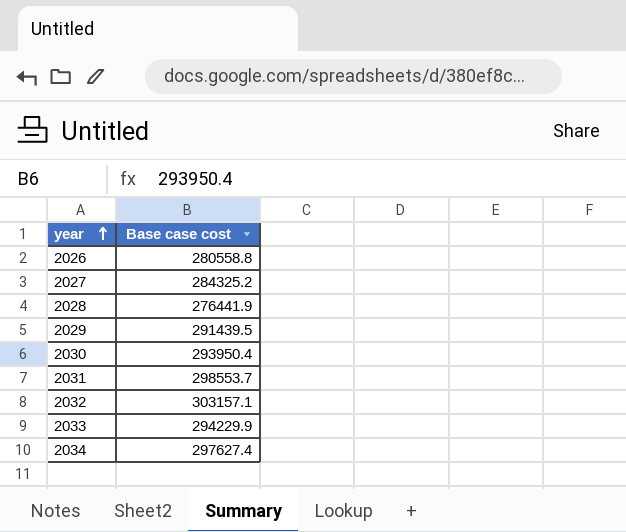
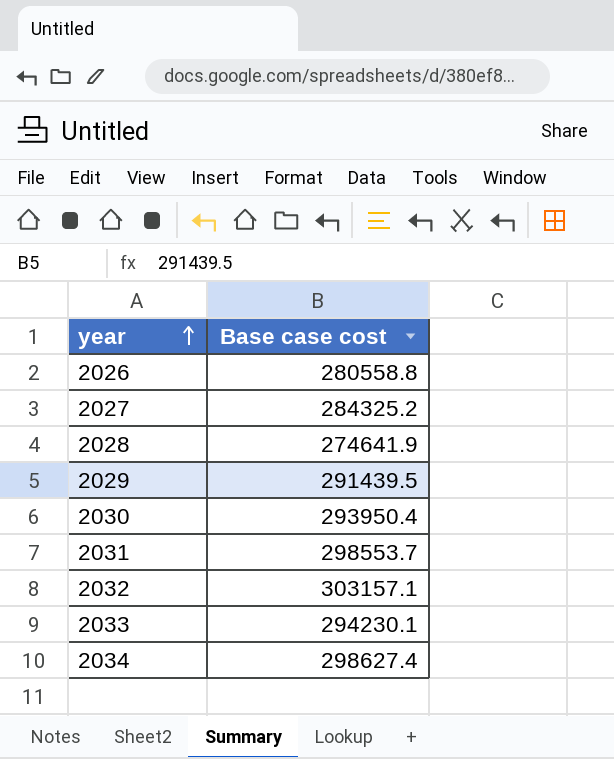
2028 | Base case cost: 276441.9 -> 274641.9
2033 | Base case cost: 294229.9 -> 294230.1
2034 | Base case cost: 297627.4 -> 298627.4

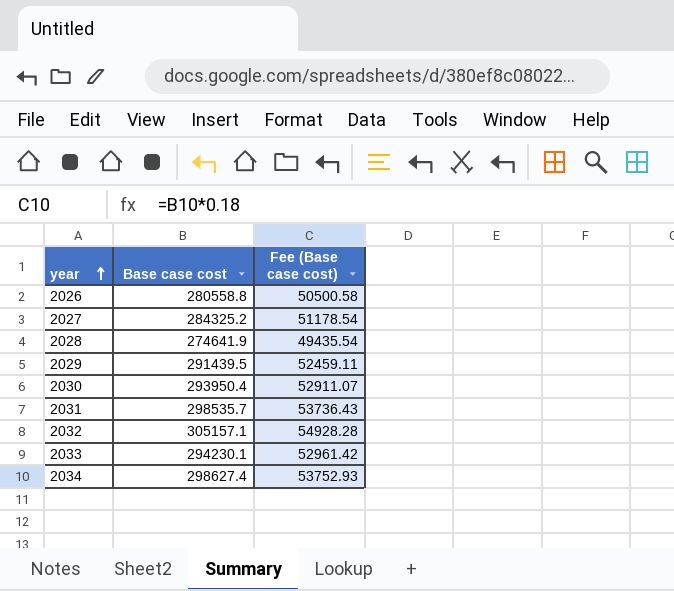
column Fee (Base case cost) | formula: none -> [Base case cost] * 0.18
2031 | Base case cost: 298553.7 -> 298535.7
2032 | Base case cost: 303157.1 -> 305157.1

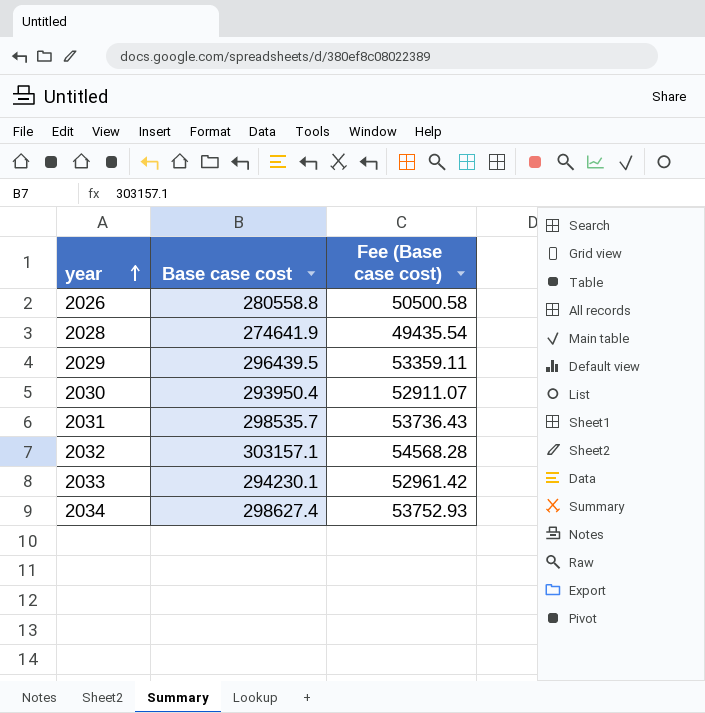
row 2027: 284325.2 | 51178.54 -> none
2029 | Base case cost: 291439.5 -> 296439.5
2029 | Fee (Base case cost): 52459.11 -> 53359.11
2032 | Base case cost: 305157.1 -> 303157.1
2032 | Fee (Base case cost): 54928.28 -> 54568.28

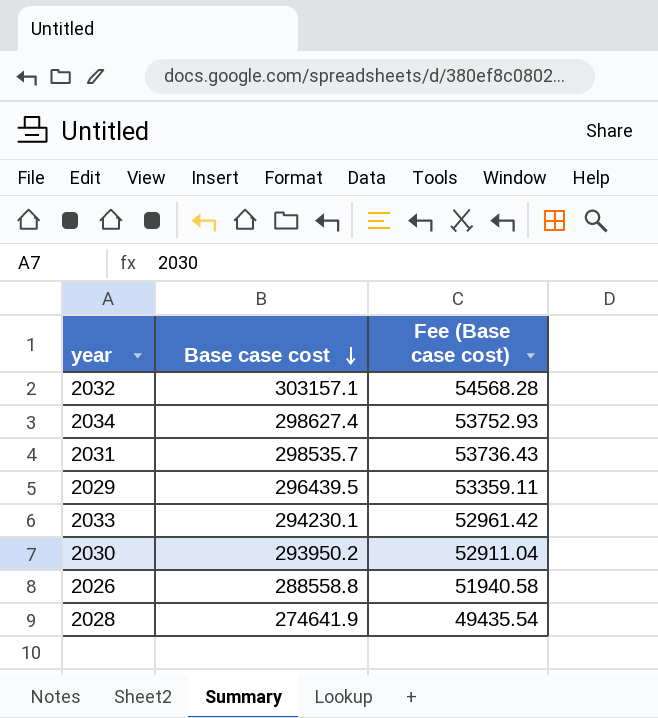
row order: year ascending -> Base case cost descending
2030 | Base case cost: 293950.4 -> 293950.2
2030 | Fee (Base case cost): 52911.07 -> 52911.04
2026 | Base case cost: 280558.8 -> 288558.8
2026 | Fee (Base case cost): 50500.58 -> 51940.58

